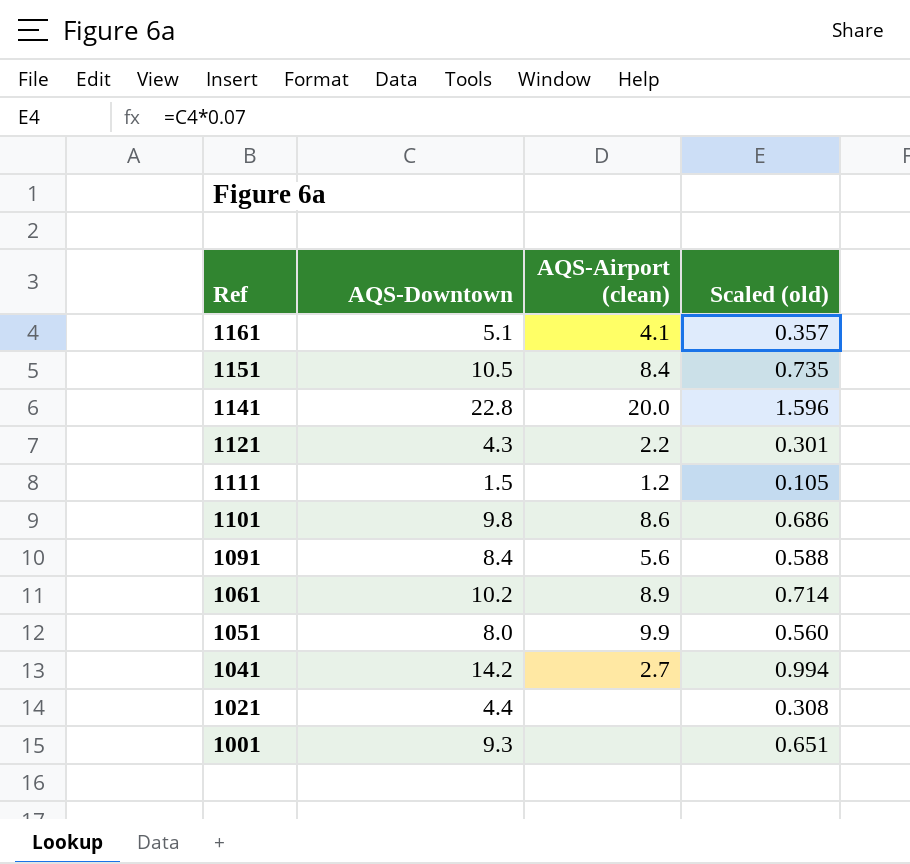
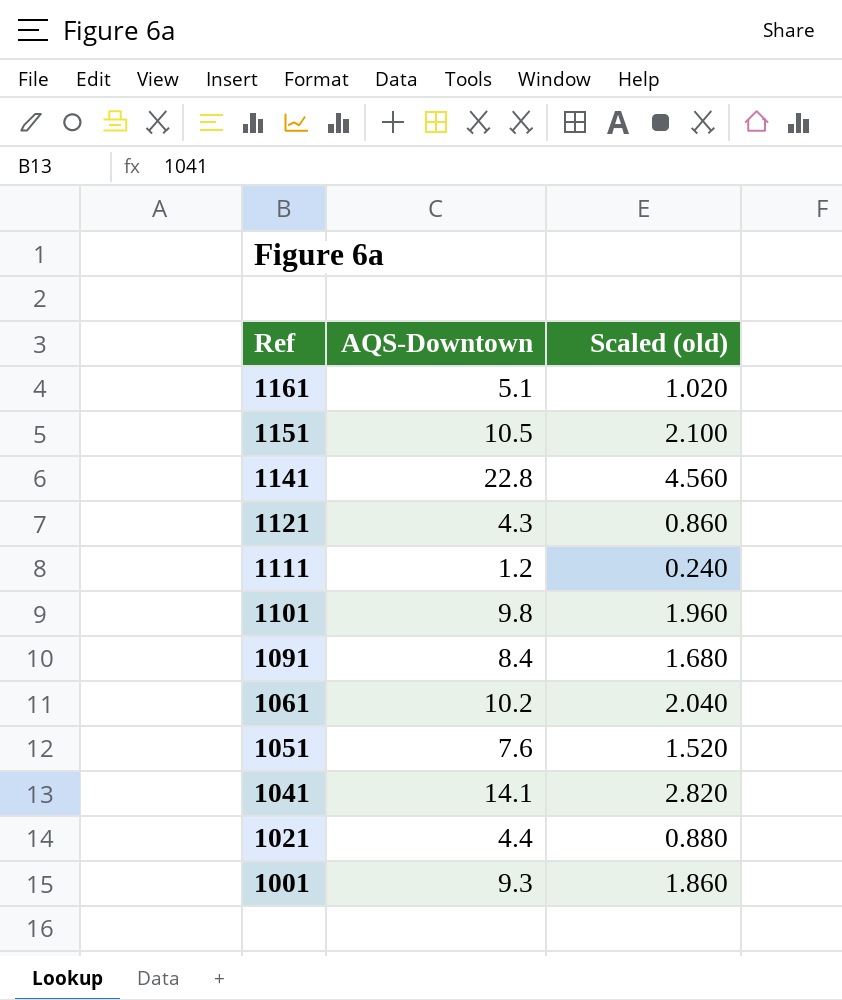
column AQS-Airport (clean) | position: 3 -> none
column Scaled (old) | formula: [AQS-Downtown] * 0.07 -> [AQS-Downtown] * 0.2
1111 | AQS-Downtown: 1.5 -> 1.2
1051 | AQS-Downtown: 8.0 -> 7.6
1041 | AQS-Downtown: 14.2 -> 14.1

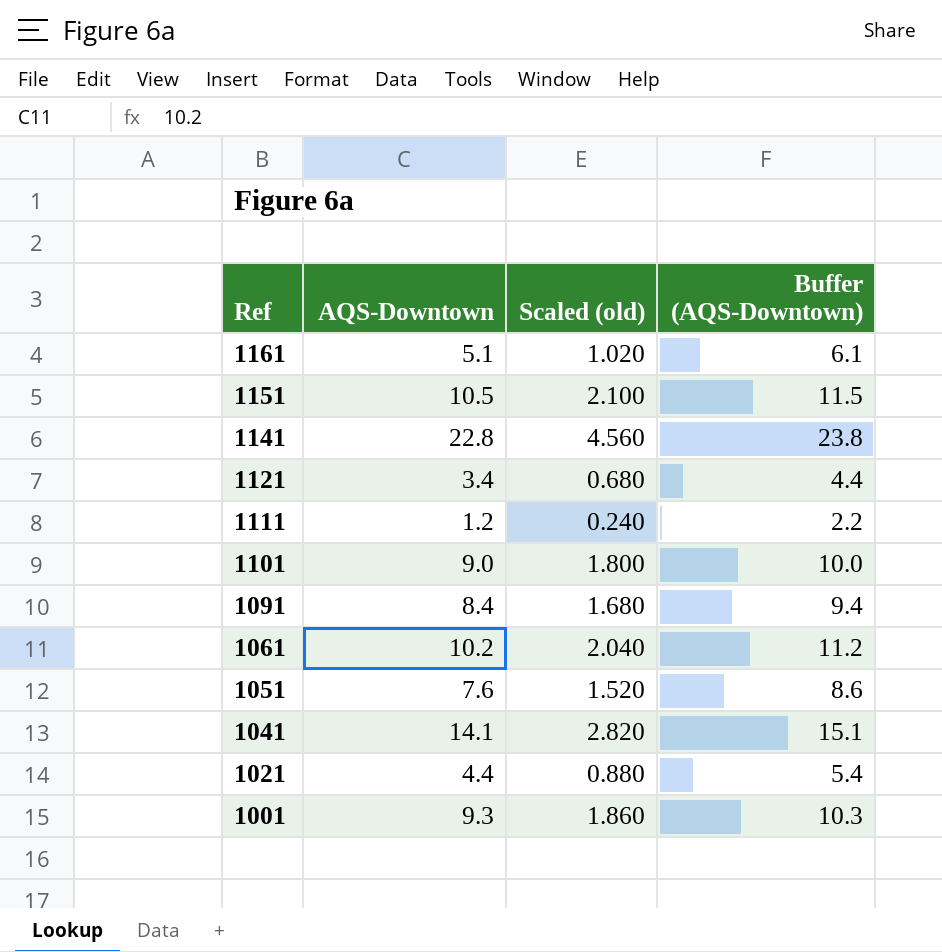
column Buffer (AQS-Downtown) | formula: none -> [AQS-Downtown] + 1
1121 | AQS-Downtown: 4.3 -> 3.4
1121 | Scaled (old): 0.860 -> 0.680
1101 | AQS-Downtown: 9.8 -> 9.0
1101 | Scaled (old): 1.960 -> 1.800

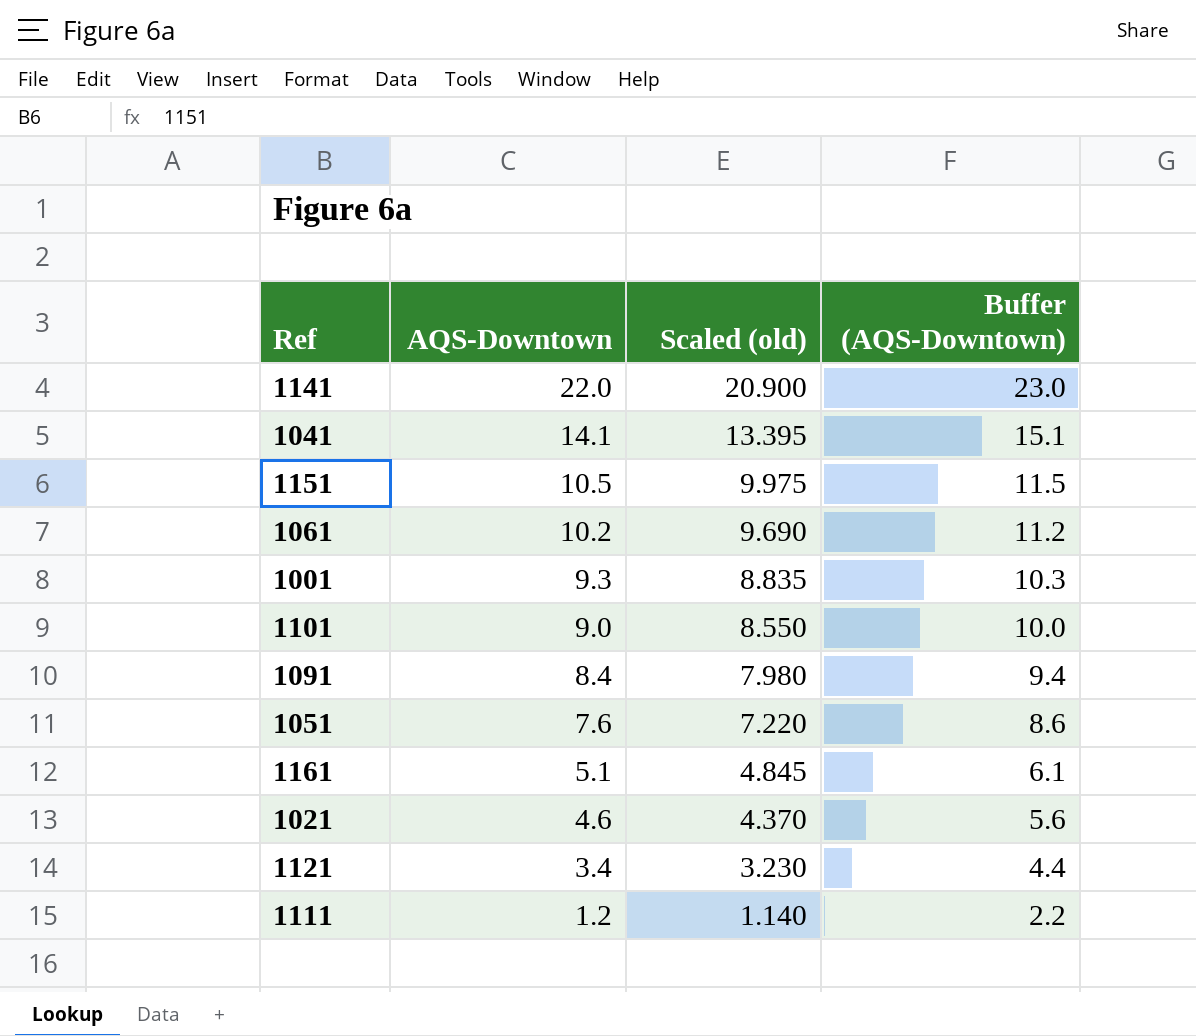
row order: Ref descending -> AQS-Downtown descending
column Scaled (old) | formula: [AQS-Downtown] * 0.2 -> [AQS-Downtown] * 0.95
1141 | AQS-Downtown: 22.8 -> 22.0
1141 | Buffer (AQS-Downtown): 23.8 -> 23.0
1021 | AQS-Downtown: 4.4 -> 4.6
1021 | Buffer (AQS-Downtown): 5.4 -> 5.6

